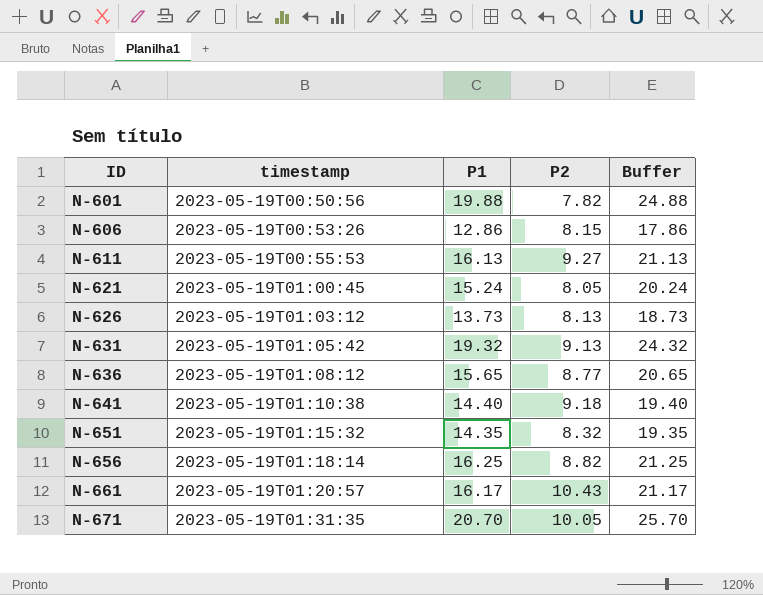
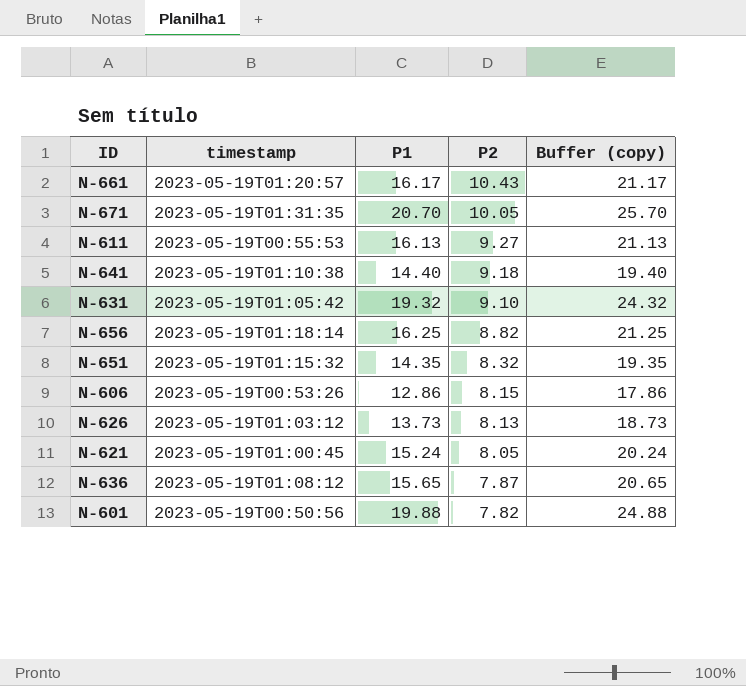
row order: ID ascending -> P2 descending
column name: Buffer -> Buffer (copy)
N-631 | P2: 9.13 -> 9.10
N-636 | P2: 8.77 -> 7.87

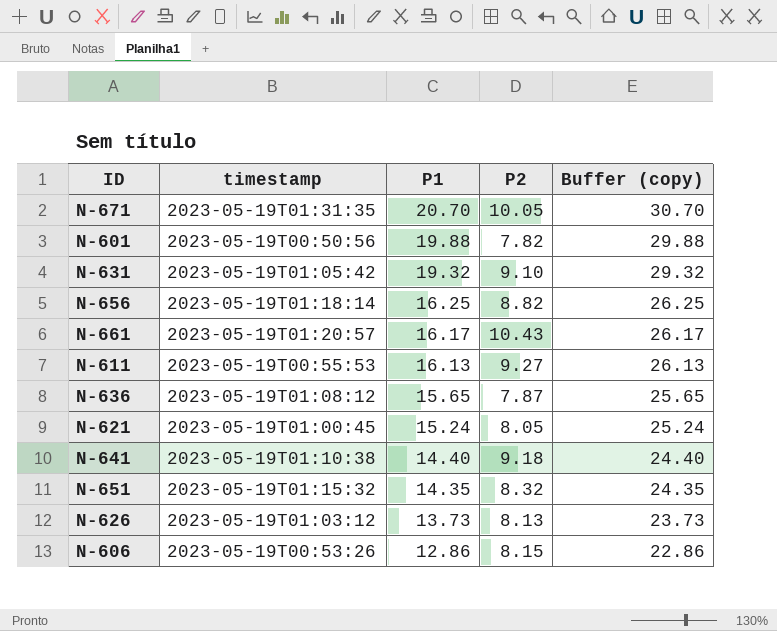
row order: P2 descending -> P1 descending
column Buffer (copy) | formula: [P1] + 5 -> [P1] + 10

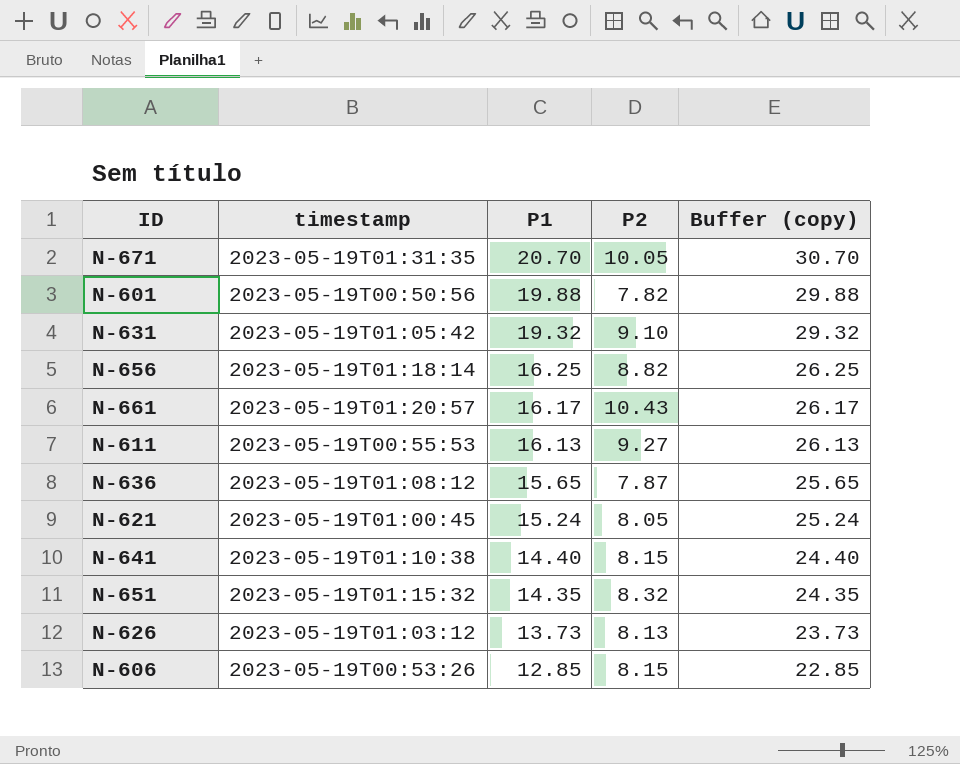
N-641 | P2: 9.18 -> 8.15
N-606 | P1: 12.86 -> 12.85
N-606 | Buffer (copy): 22.86 -> 22.85

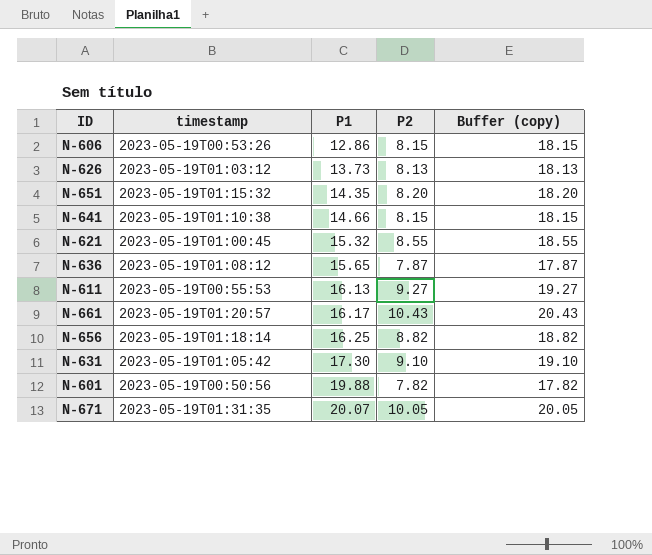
row order: P1 descending -> P1 ascending
column Buffer (copy) | formula: [P1] + 10 -> [P2] + 10
N-606 | P1: 12.85 -> 12.86
N-651 | P2: 8.32 -> 8.20
N-641 | P1: 14.40 -> 14.66
N-621 | P1: 15.24 -> 15.32
N-621 | P2: 8.05 -> 8.55
N-631 | P1: 19.32 -> 17.30
N-671 | P1: 20.70 -> 20.07

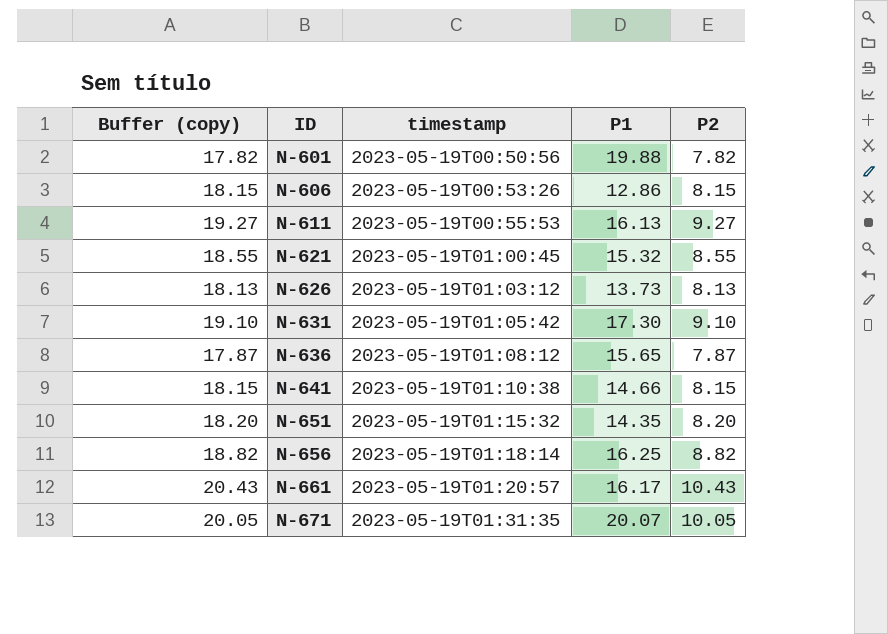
row order: P1 ascending -> ID ascending
column Buffer (copy) | position: 5 -> 1

